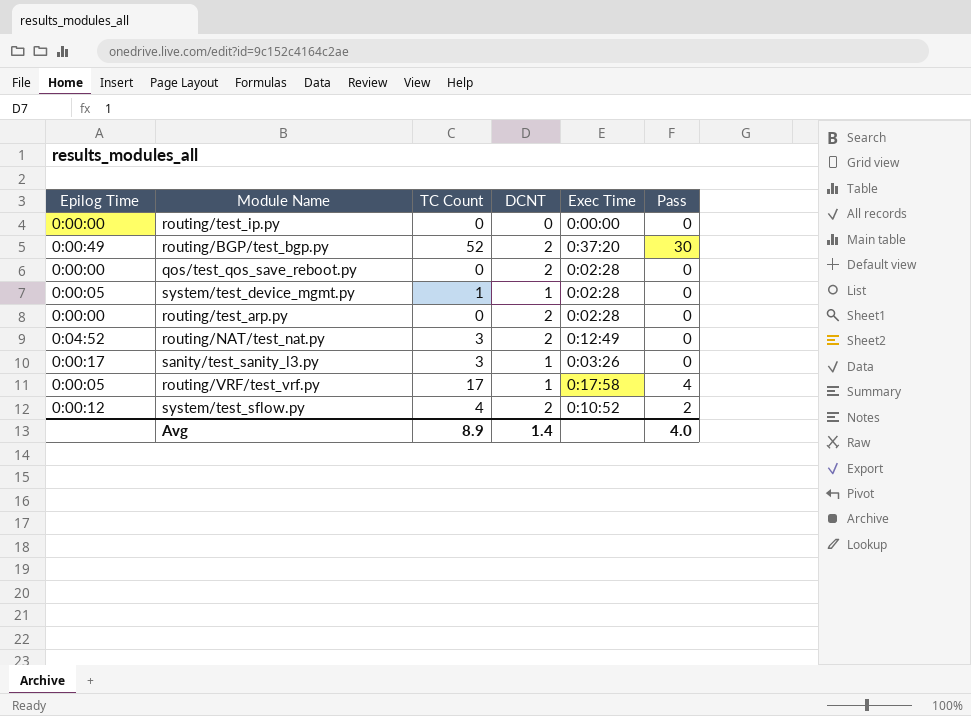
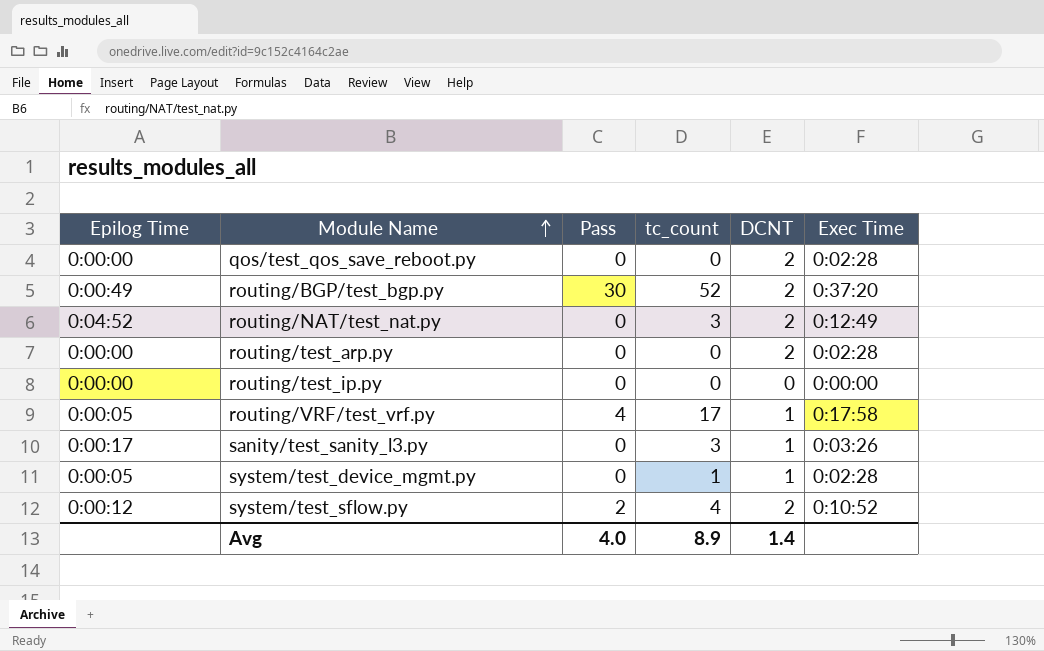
row order: none -> Module Name ascending
column Pass | position: 6 -> 3
column name: TC Count -> tc_count

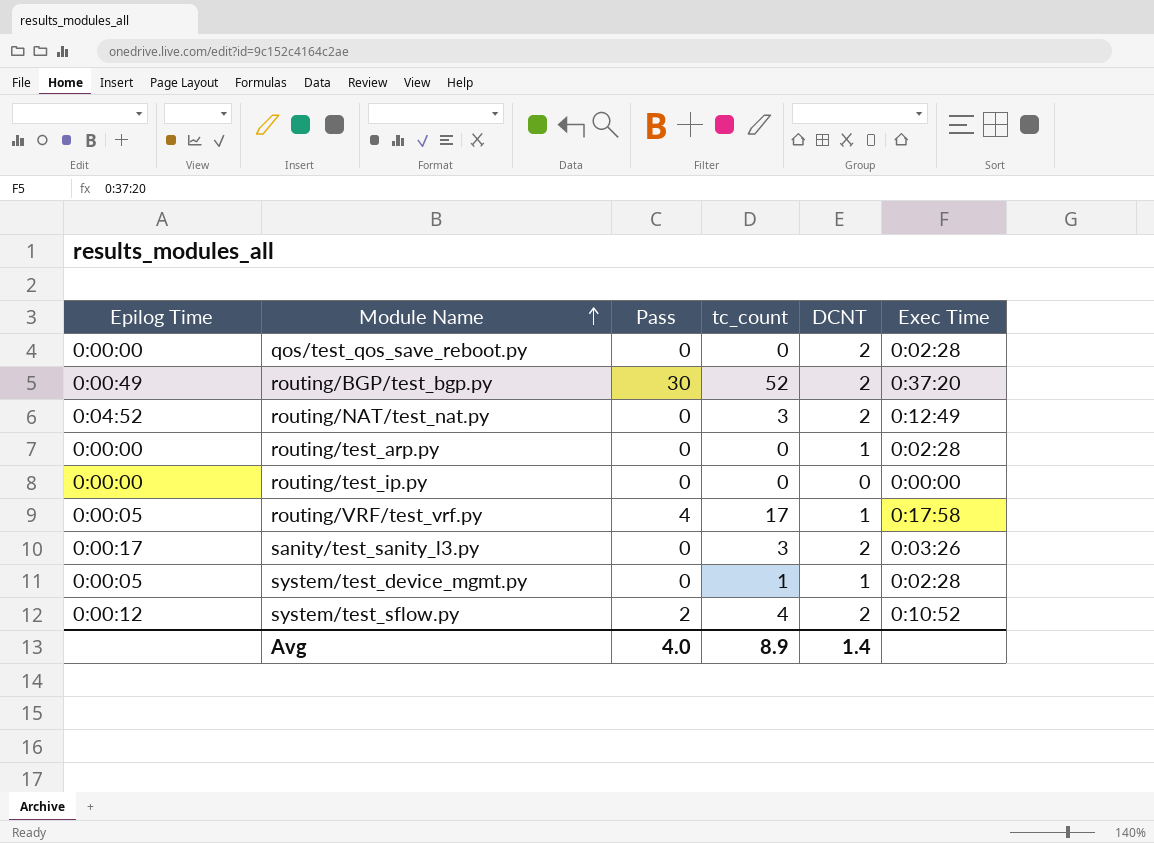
routing/test_arp.py | DCNT: 2 -> 1
sanity/test_sanity_l3.py | DCNT: 1 -> 2

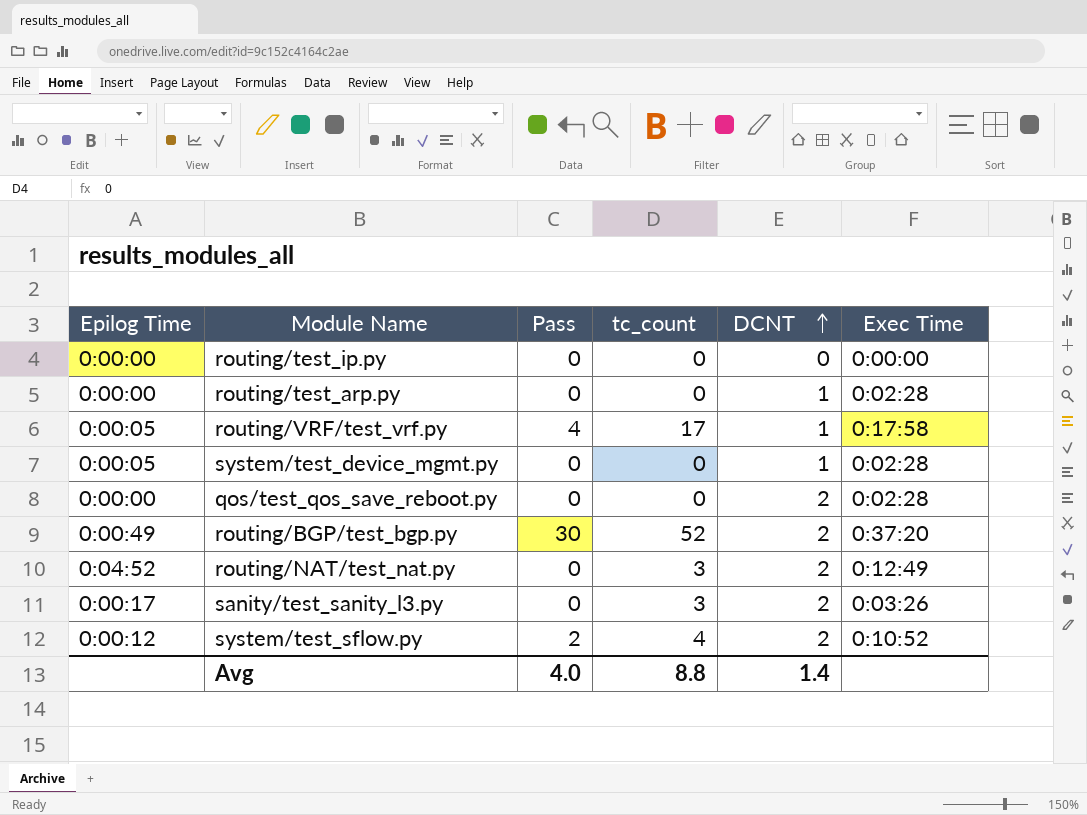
row order: Module Name ascending -> DCNT ascending
system/test_device_mgmt.py | tc_count: 1 -> 0
Avg | tc_count: 8.9 -> 8.8

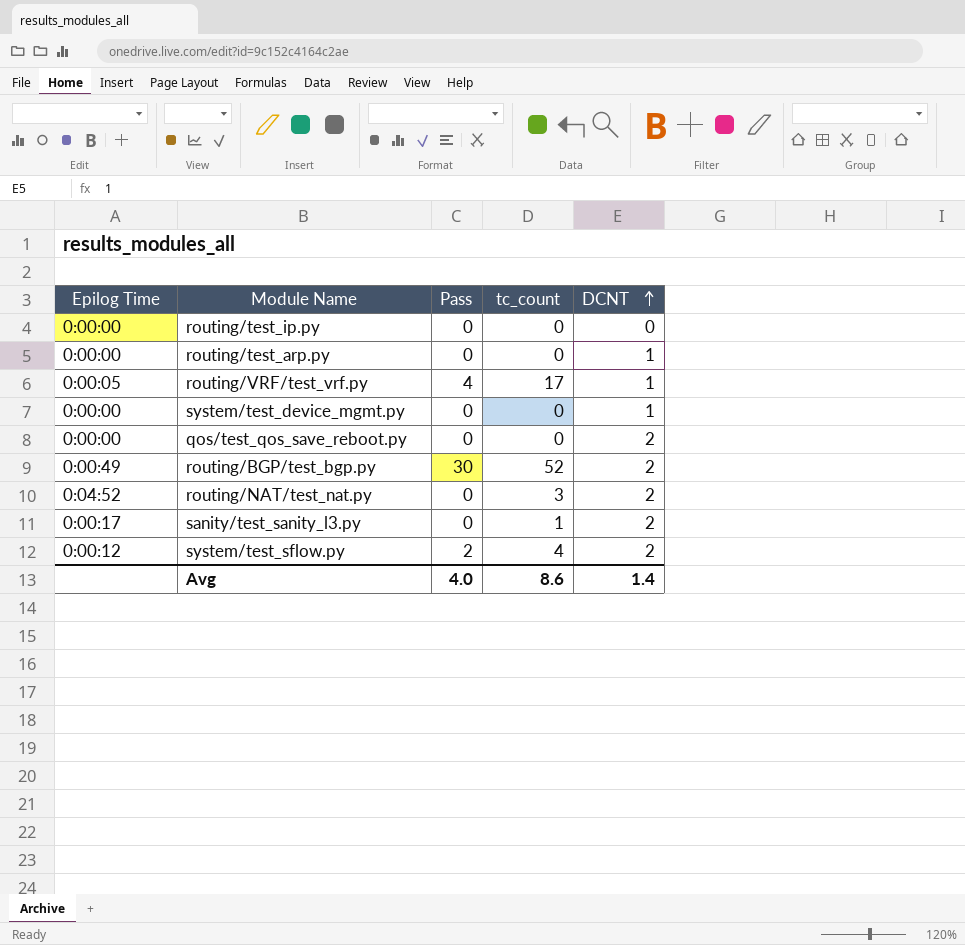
column Exec Time | position: 6 -> none
system/test_device_mgmt.py | Epilog Time: 0:00:05 -> 0:00:00
sanity/test_sanity_l3.py | tc_count: 3 -> 1
Avg | tc_count: 8.8 -> 8.6

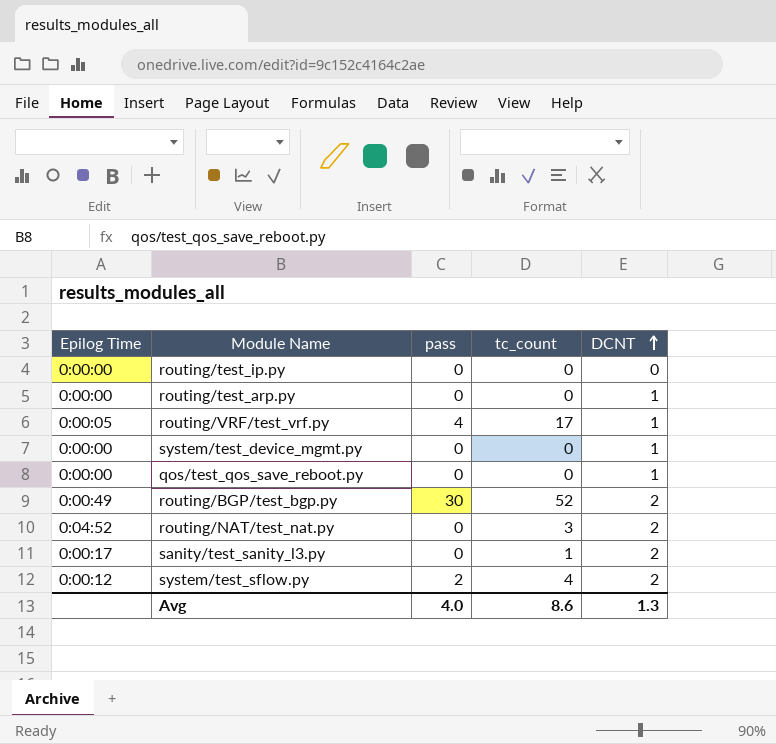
column name: Pass -> pass
qos/test_qos_save_reboot.py | DCNT: 2 -> 1
Avg | DCNT: 1.4 -> 1.3

